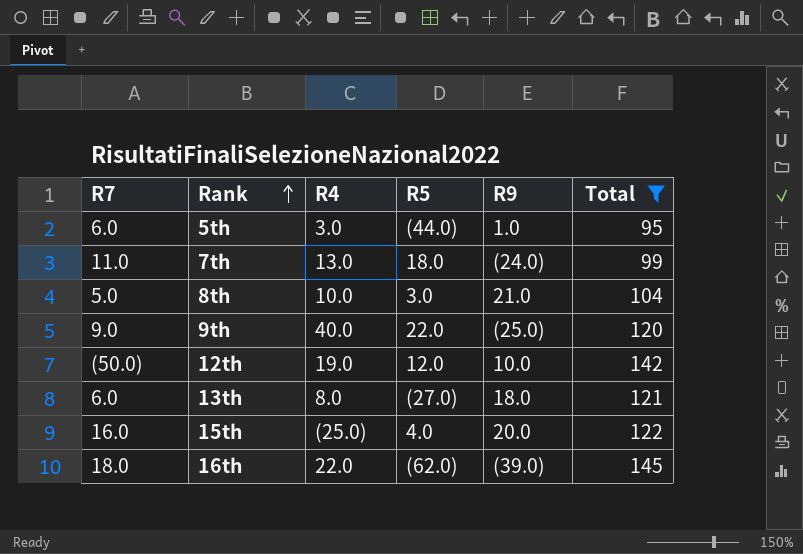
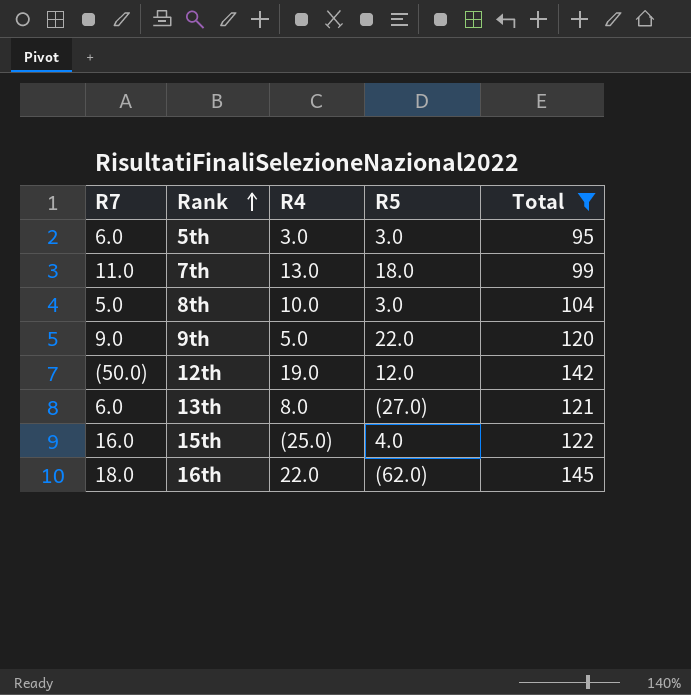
column R9 | position: 5 -> none
5th | R5: (44.0) -> 3.0
9th | R4: 40.0 -> 5.0

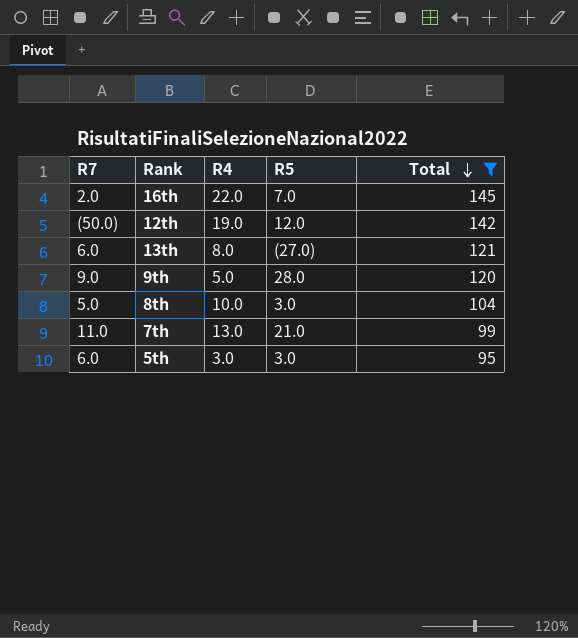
row order: Rank ascending -> Total descending
row 15th: 16.0 | (25.0) | 4.0 | 122 -> none
16th | R7: 18.0 -> 2.0
16th | R5: (62.0) -> 7.0
9th | R5: 22.0 -> 28.0
7th | R5: 18.0 -> 21.0

